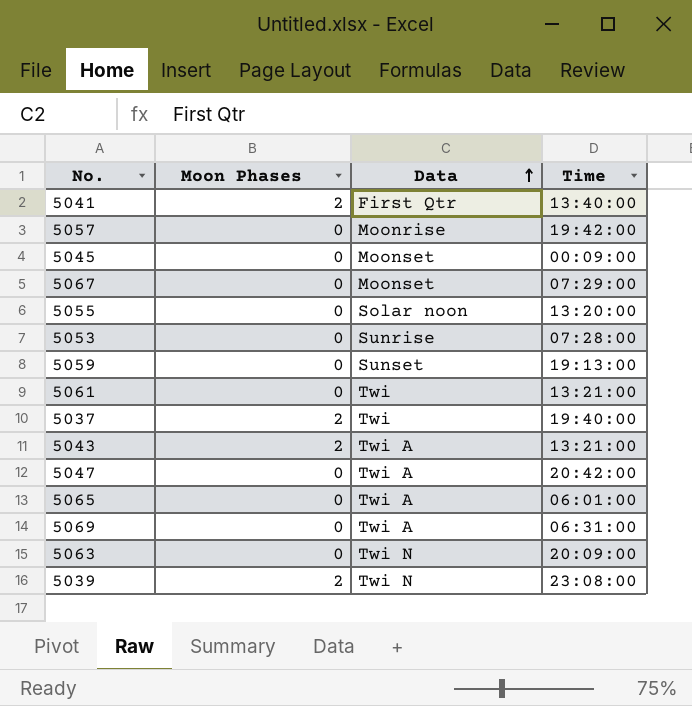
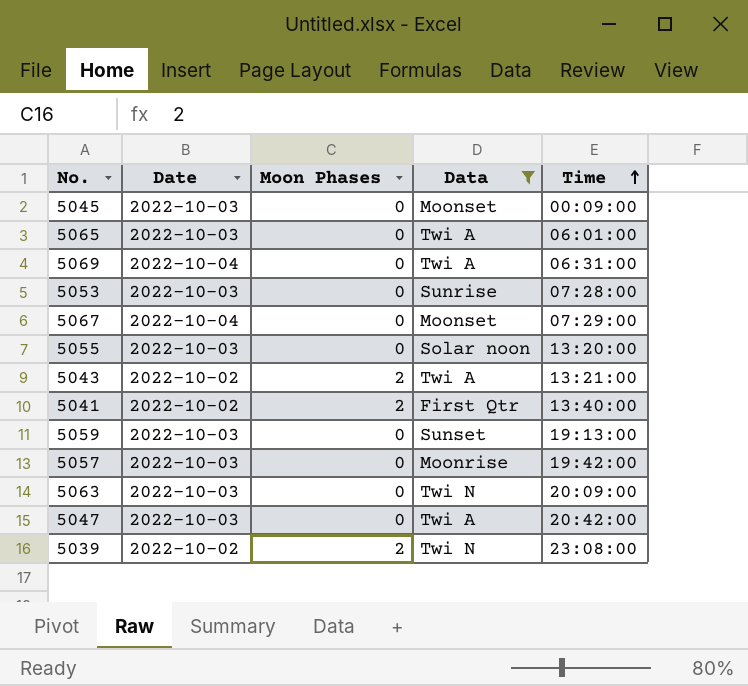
filter: none -> Data != Twi
row order: Data ascending -> Time ascending
column Date | position: none -> 2

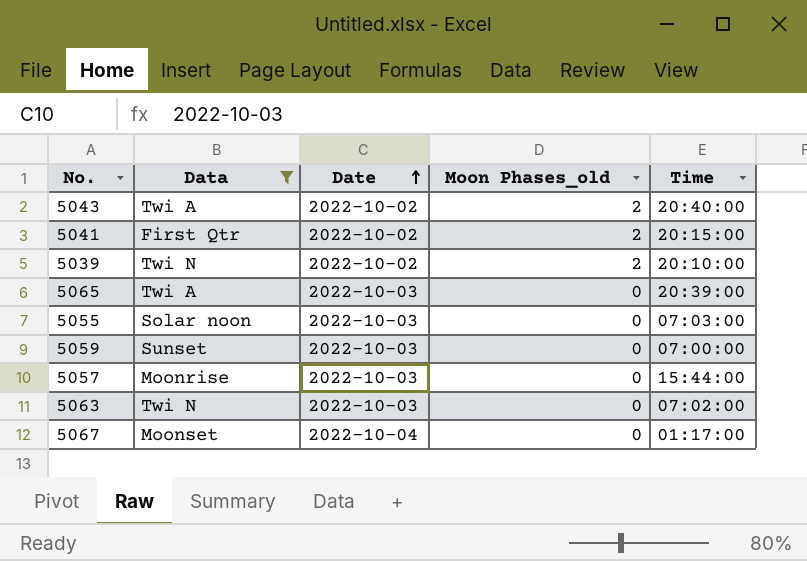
row order: Time ascending -> Date ascending
column Data | position: 4 -> 2
column name: Moon Phases -> Moon Phases_old
row 5045: 2022-10-03 | 0 | Moonset | 00:09:00 -> none
row 5069: 2022-10-04 | 0 | Twi A | 06:31:00 -> none
row 5053: 2022-10-03 | 0 | Sunrise | 07:28:00 -> none
row 5047: 2022-10-03 | 0 | Twi A | 20:42:00 -> none
5043 | Time: 13:21:00 -> 20:40:00
5041 | Time: 13:40:00 -> 20:15:00
5039 | Time: 23:08:00 -> 20:10:00
5065 | Time: 06:01:00 -> 20:39:00
5055 | Time: 13:20:00 -> 07:03:00
5059 | Time: 19:13:00 -> 07:00:00
5057 | Time: 19:42:00 -> 15:44:00
5063 | Time: 20:09:00 -> 07:02:00
5067 | Time: 07:29:00 -> 01:17:00

